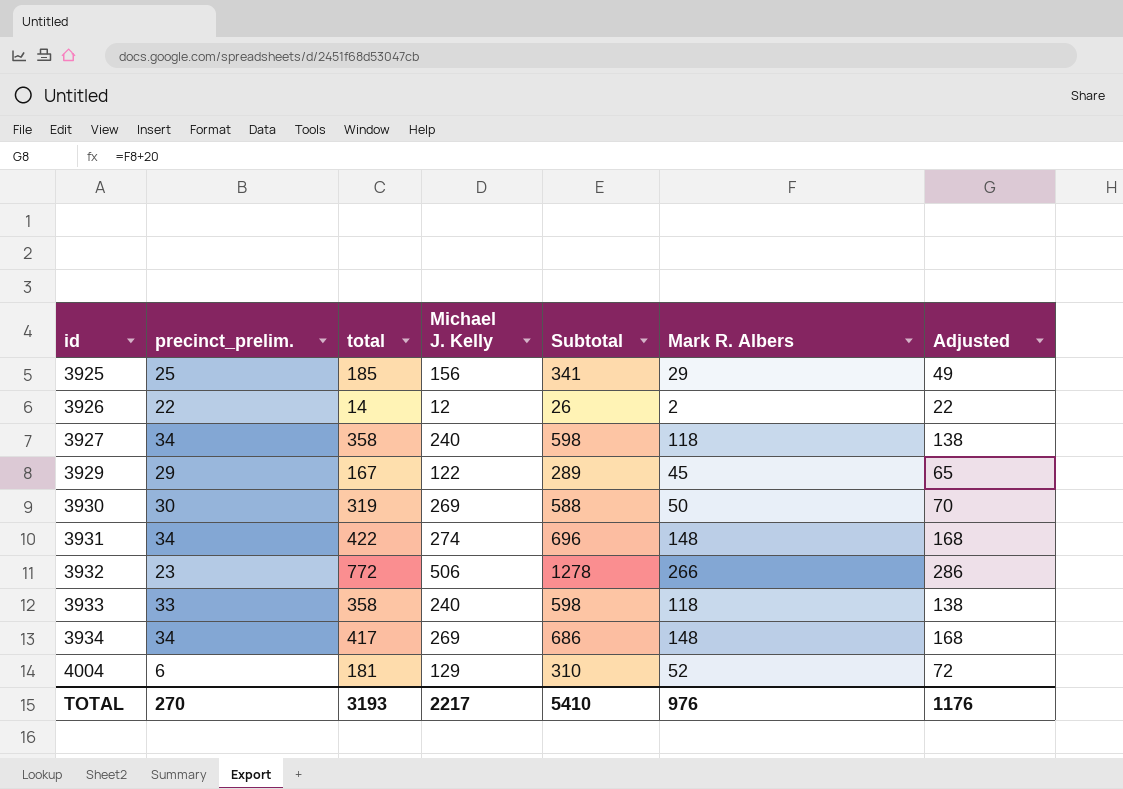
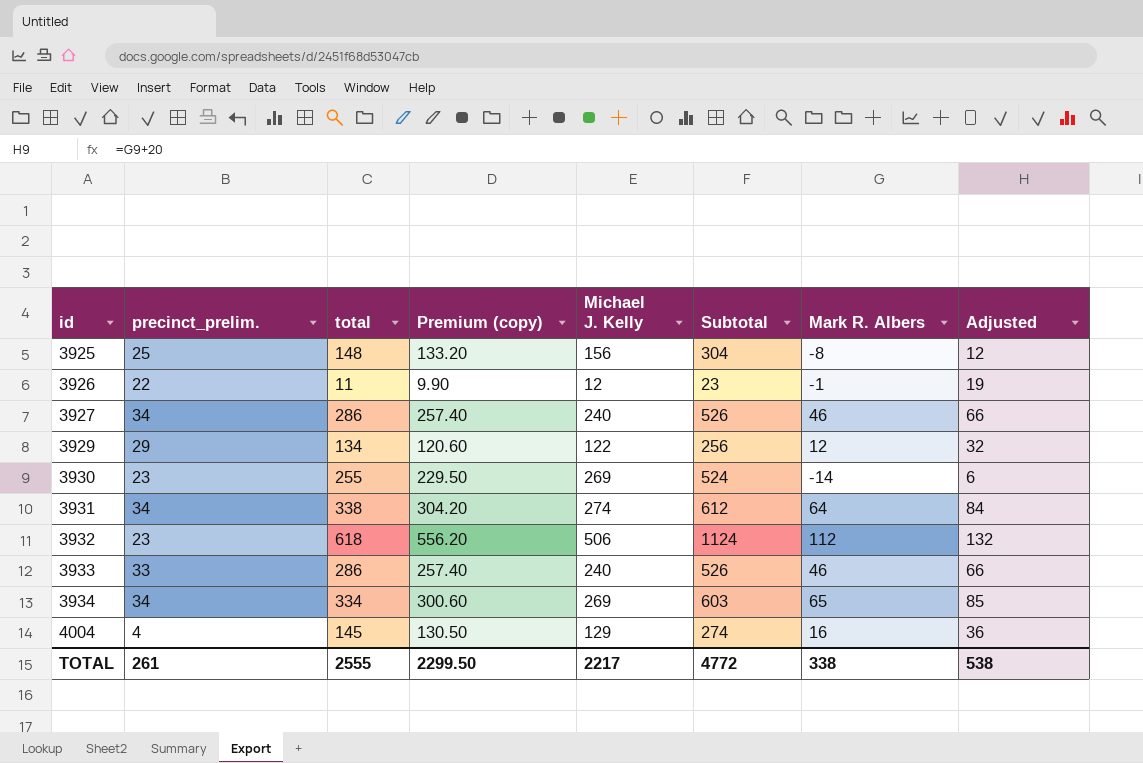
column Premium (copy) | formula: none -> [total] * 0.9
3925 | total: 185 -> 148
3925 | Subtotal: 341 -> 304
3925 | Mark R. Albers: 29 -> -8
3925 | Adjusted: 49 -> 12
3926 | total: 14 -> 11
3926 | Subtotal: 26 -> 23
3926 | Mark R. Albers: 2 -> -1
3926 | Adjusted: 22 -> 19
3927 | total: 358 -> 286
3927 | Subtotal: 598 -> 526
3927 | Mark R. Albers: 118 -> 46
3927 | Adjusted: 138 -> 66
3929 | total: 167 -> 134
3929 | Subtotal: 289 -> 256
3929 | Mark R. Albers: 45 -> 12
3929 | Adjusted: 65 -> 32
3930 | precinct_prelim.: 30 -> 23
3930 | total: 319 -> 255
3930 | Subtotal: 588 -> 524
3930 | Mark R. Albers: 50 -> -14
3930 | Adjusted: 70 -> 6
3931 | total: 422 -> 338
3931 | Subtotal: 696 -> 612
3931 | Mark R. Albers: 148 -> 64
3931 | Adjusted: 168 -> 84
3932 | total: 772 -> 618
3932 | Subtotal: 1278 -> 1124
3932 | Mark R. Albers: 266 -> 112
3932 | Adjusted: 286 -> 132
3933 | total: 358 -> 286
3933 | Subtotal: 598 -> 526
3933 | Mark R. Albers: 118 -> 46
3933 | Adjusted: 138 -> 66
3934 | total: 417 -> 334
3934 | Subtotal: 686 -> 603
3934 | Mark R. Albers: 148 -> 65
3934 | Adjusted: 168 -> 85
4004 | precinct_prelim.: 6 -> 4
4004 | total: 181 -> 145
4004 | Subtotal: 310 -> 274
4004 | Mark R. Albers: 52 -> 16
4004 | Adjusted: 72 -> 36
TOTAL | precinct_prelim.: 270 -> 261
TOTAL | total: 3193 -> 2555
TOTAL | Subtotal: 5410 -> 4772
TOTAL | Mark R. Albers: 976 -> 338
TOTAL | Adjusted: 1176 -> 538

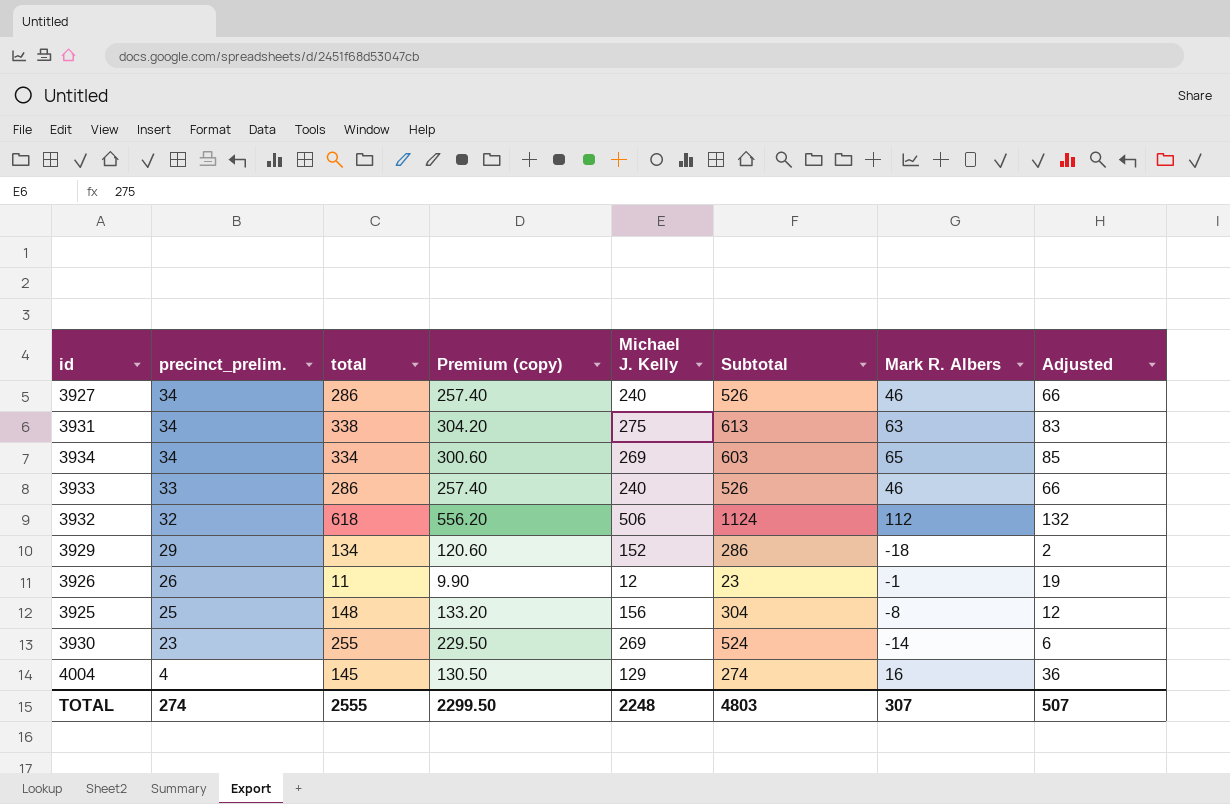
row order: id ascending -> precinct_prelim. descending
3931 | Michael J. Kelly: 274 -> 275
3931 | Subtotal: 612 -> 613
3931 | Mark R. Albers: 64 -> 63
3931 | Adjusted: 84 -> 83
3932 | precinct_prelim.: 23 -> 32
3929 | Michael J. Kelly: 122 -> 152
3929 | Subtotal: 256 -> 286
3929 | Mark R. Albers: 12 -> -18
3929 | Adjusted: 32 -> 2
3926 | precinct_prelim.: 22 -> 26
TOTAL | precinct_prelim.: 261 -> 274
TOTAL | Michael J. Kelly: 2217 -> 2248
TOTAL | Subtotal: 4772 -> 4803
TOTAL | Mark R. Albers: 338 -> 307
TOTAL | Adjusted: 538 -> 507

